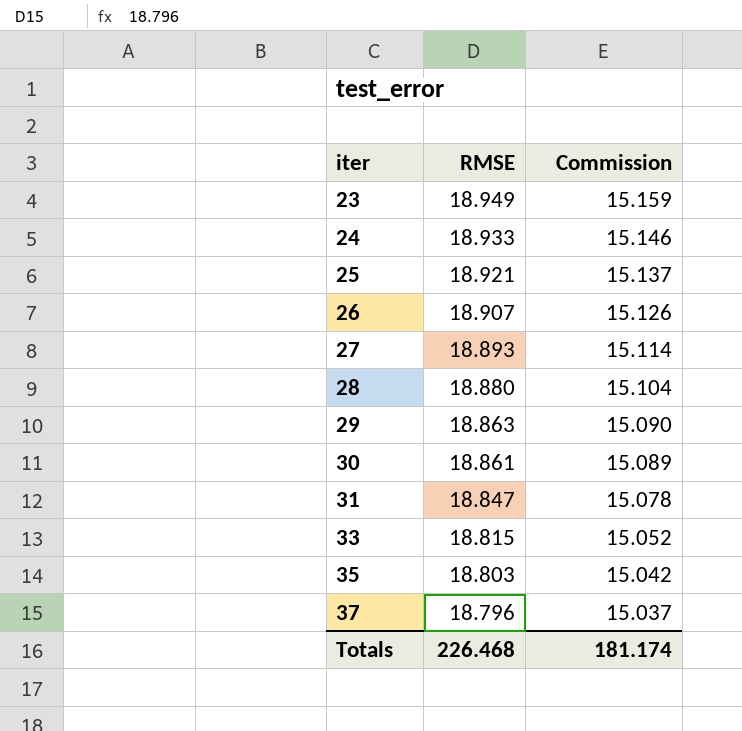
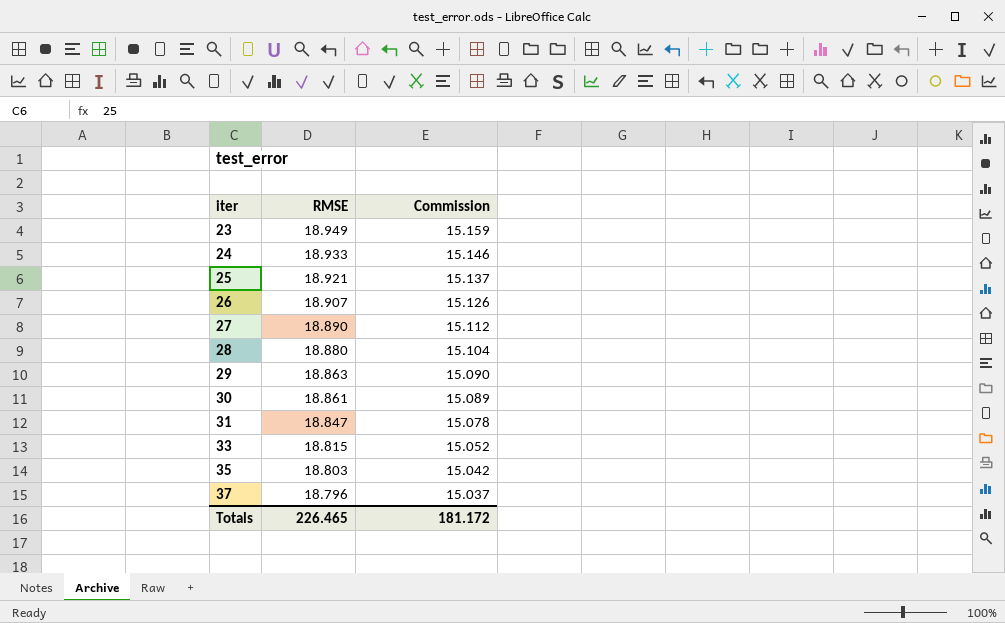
27 | RMSE: 18.893 -> 18.890
27 | Commission: 15.114 -> 15.112
Totals | RMSE: 226.468 -> 226.465
Totals | Commission: 181.174 -> 181.172

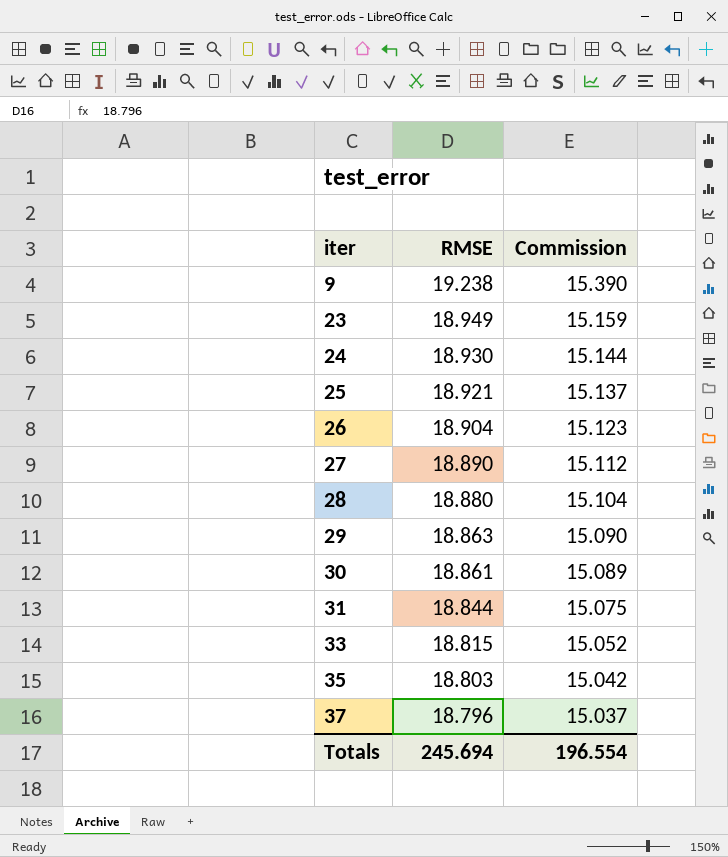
row 9: none -> 19.238 | 15.390
24 | RMSE: 18.933 -> 18.930
24 | Commission: 15.146 -> 15.144
26 | RMSE: 18.907 -> 18.904
26 | Commission: 15.126 -> 15.123
31 | RMSE: 18.847 -> 18.844
31 | Commission: 15.078 -> 15.075
Totals | RMSE: 226.465 -> 245.694
Totals | Commission: 181.172 -> 196.554

